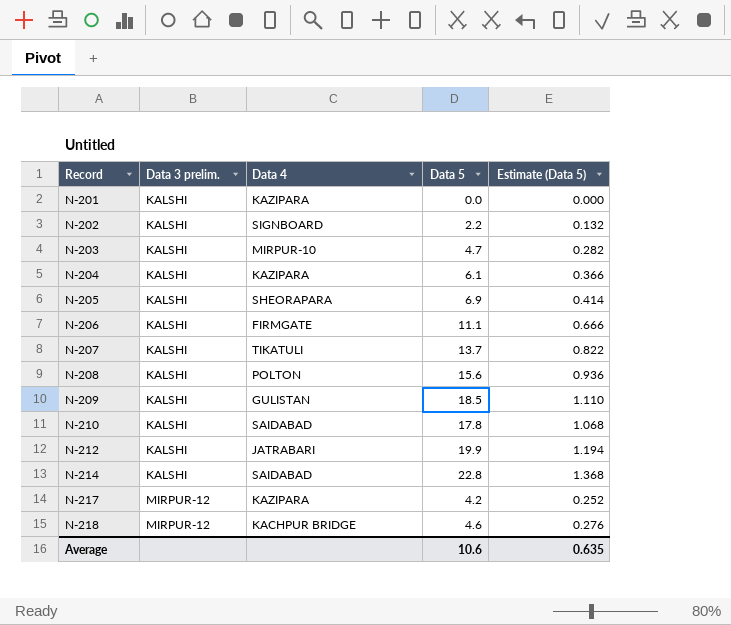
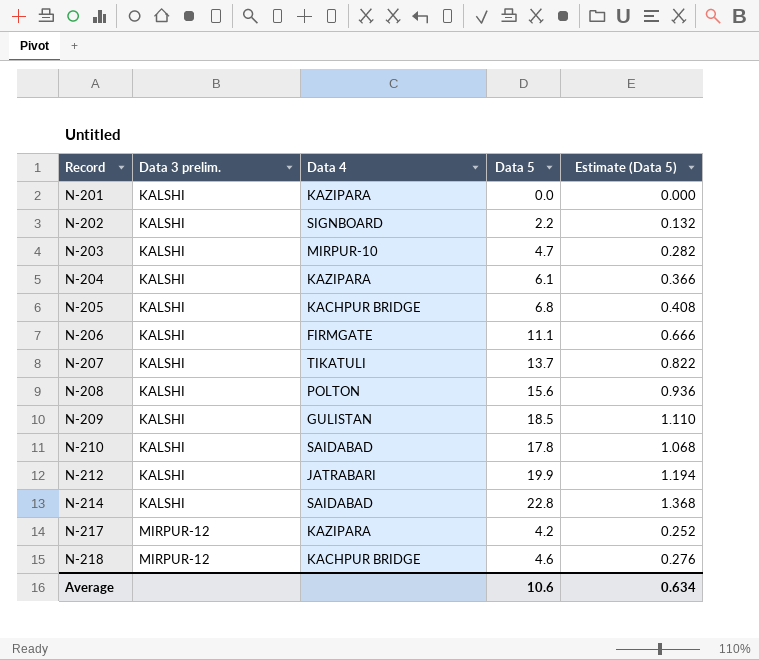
N-205 | Data 4: SHEORAPARA -> KACHPUR BRIDGE
N-205 | Data 5: 6.9 -> 6.8
N-205 | Estimate (Data 5): 0.414 -> 0.408
Average | Estimate (Data 5): 0.635 -> 0.634

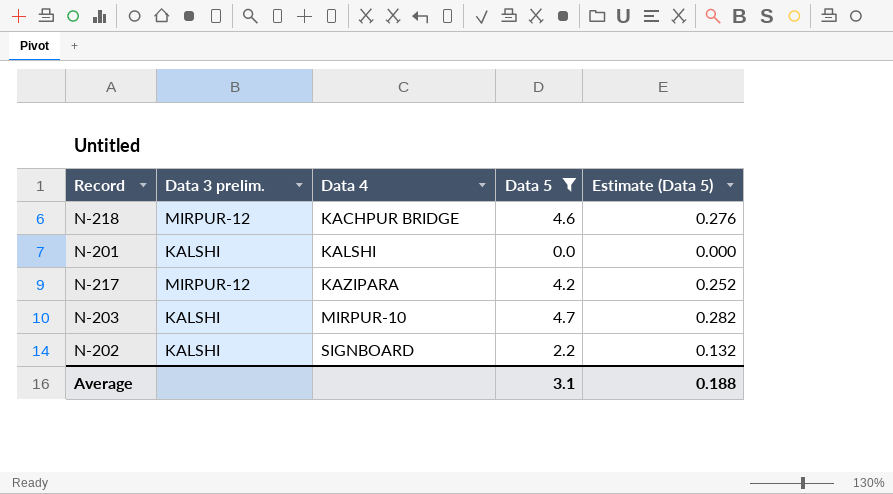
filter: none -> Data 5 <= 4.7
row order: Record ascending -> Data 4 ascending
N-201 | Data 4: KAZIPARA -> KALSHI
Average | Data 5: 10.6 -> 3.1
Average | Estimate (Data 5): 0.634 -> 0.188

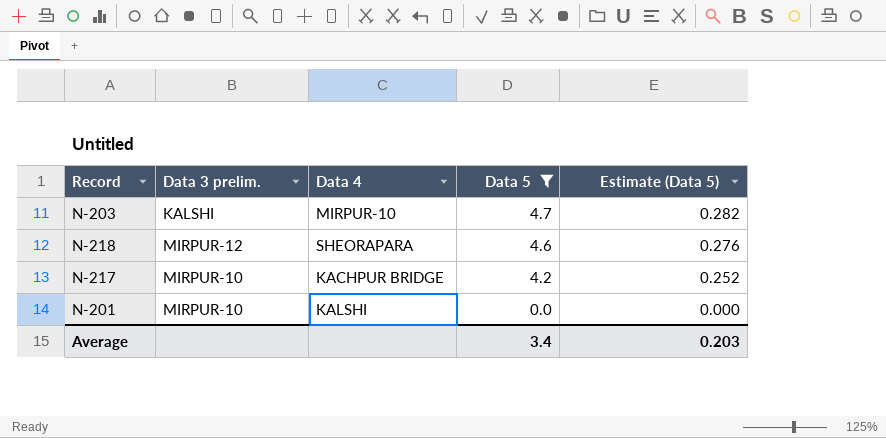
row order: Data 4 ascending -> Data 5 descending
row N-202: KALSHI | SIGNBOARD | 2.2 | 0.132 -> none
N-218 | Data 4: KACHPUR BRIDGE -> SHEORAPARA
N-217 | Data 3 prelim.: MIRPUR-12 -> MIRPUR-10
N-217 | Data 4: KAZIPARA -> KACHPUR BRIDGE
N-201 | Data 3 prelim.: KALSHI -> MIRPUR-10
Average | Data 5: 3.1 -> 3.4
Average | Estimate (Data 5): 0.188 -> 0.203

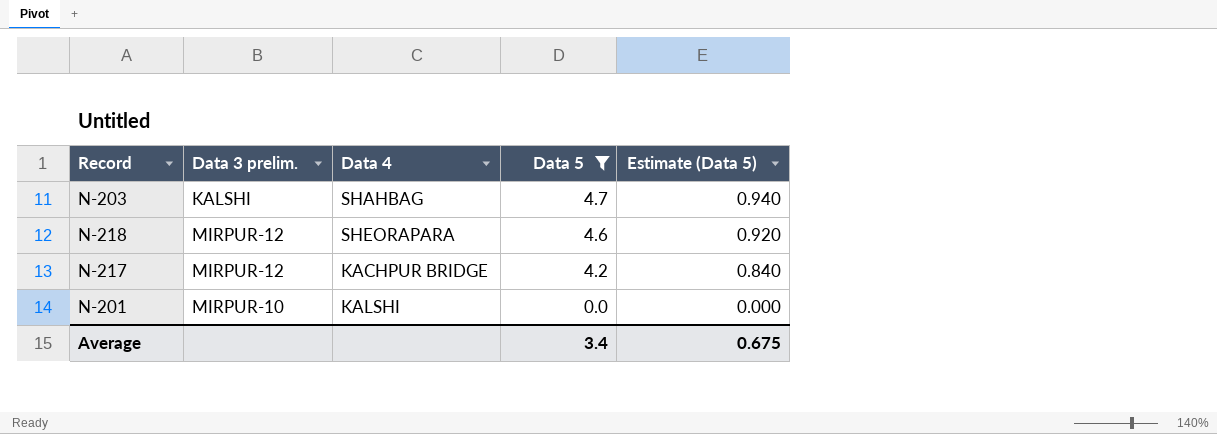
column Estimate (Data 5) | formula: [Data 5] * 0.06 -> [Data 5] * 0.2
N-203 | Data 4: MIRPUR-10 -> SHAHBAG
N-217 | Data 3 prelim.: MIRPUR-10 -> MIRPUR-12
Average | Estimate (Data 5): 0.203 -> 0.675

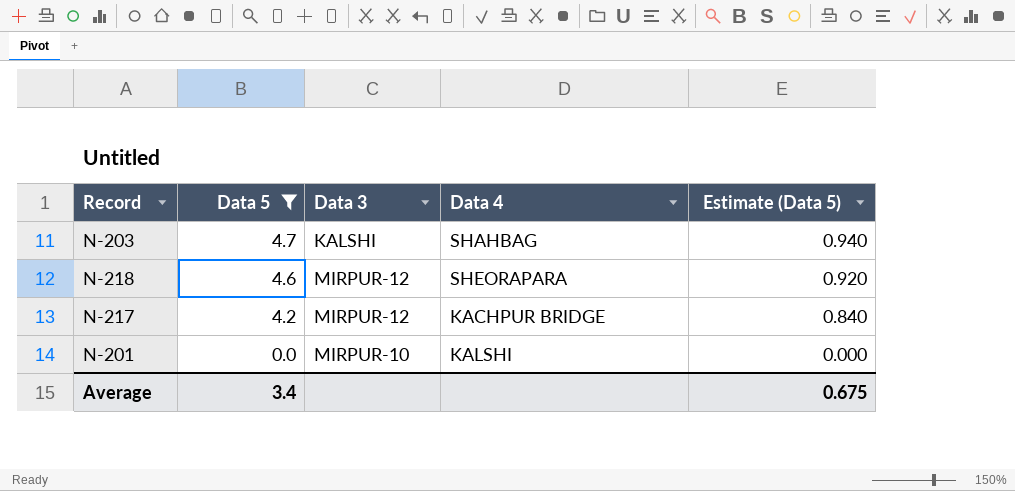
column Data 5 | position: 4 -> 2
column name: Data 3 prelim. -> Data 3

